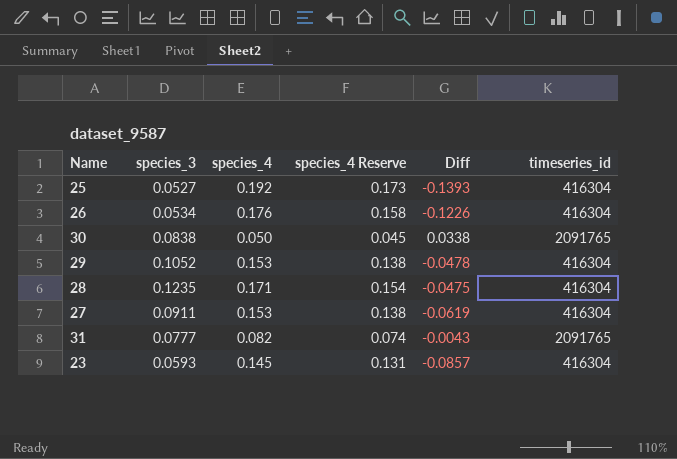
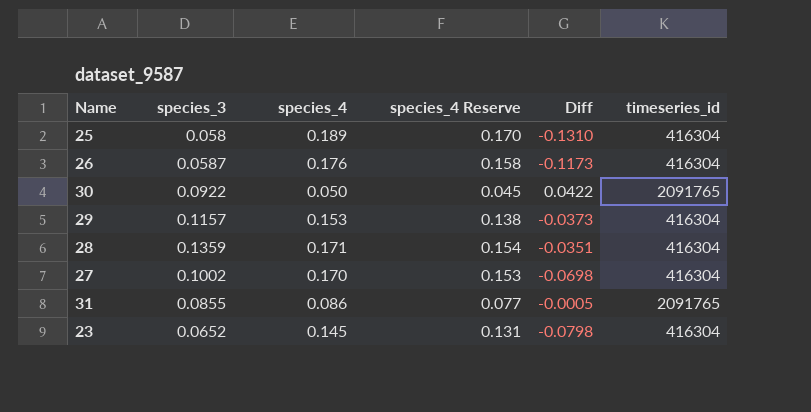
25 | species_3: 0.0527 -> 0.058
25 | species_4: 0.192 -> 0.189
25 | species_4 Reserve: 0.173 -> 0.170
25 | Diff: -0.1393 -> -0.1310
26 | species_3: 0.0534 -> 0.0587
26 | Diff: -0.1226 -> -0.1173
30 | species_3: 0.0838 -> 0.0922
30 | Diff: 0.0338 -> 0.0422
29 | species_3: 0.1052 -> 0.1157
29 | Diff: -0.0478 -> -0.0373
28 | species_3: 0.1235 -> 0.1359
28 | Diff: -0.0475 -> -0.0351
27 | species_3: 0.0911 -> 0.1002
27 | species_4: 0.153 -> 0.170
27 | species_4 Reserve: 0.138 -> 0.153
27 | Diff: -0.0619 -> -0.0698
31 | species_3: 0.0777 -> 0.0855
31 | species_4: 0.082 -> 0.086
31 | species_4 Reserve: 0.074 -> 0.077
31 | Diff: -0.0043 -> -0.0005
23 | species_3: 0.0593 -> 0.0652
23 | Diff: -0.0857 -> -0.0798

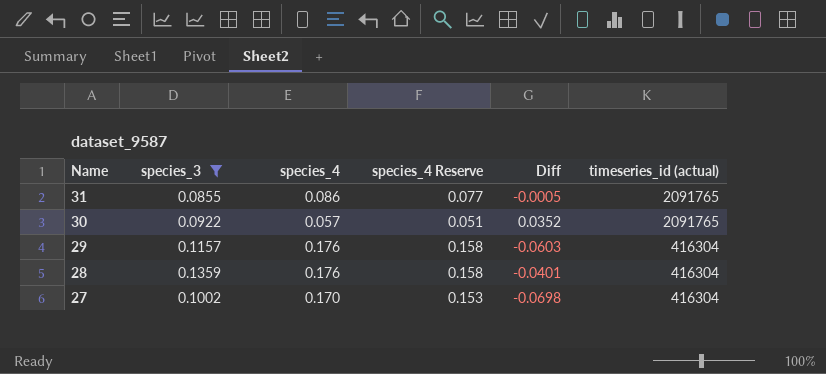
filter: none -> species_3 >= 0.0855
row order: none -> Name descending
column name: timeseries_id -> timeseries_id (actual)
30 | species_4: 0.050 -> 0.057
30 | species_4 Reserve: 0.045 -> 0.051
30 | Diff: 0.0422 -> 0.0352
29 | species_4: 0.153 -> 0.176
29 | species_4 Reserve: 0.138 -> 0.158
29 | Diff: -0.0373 -> -0.0603
28 | species_4: 0.171 -> 0.176
28 | species_4 Reserve: 0.154 -> 0.158
28 | Diff: -0.0351 -> -0.0401

